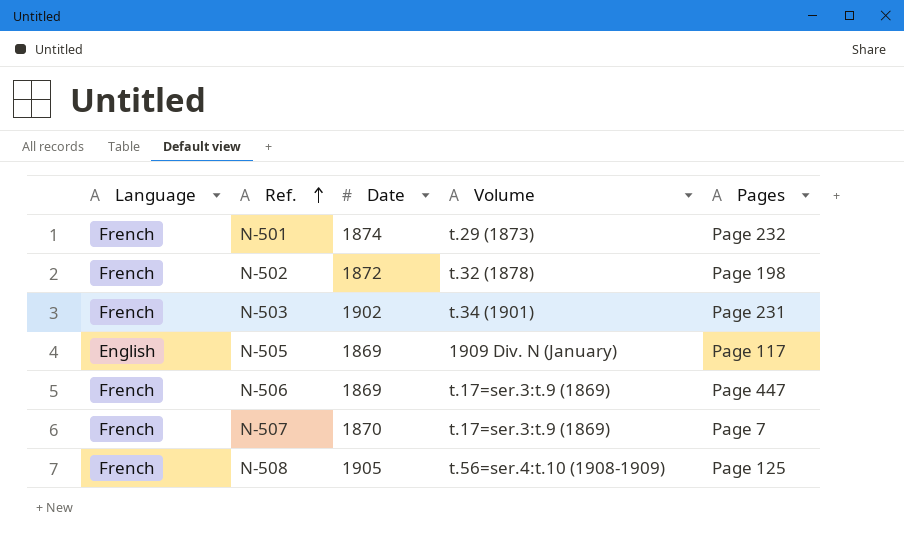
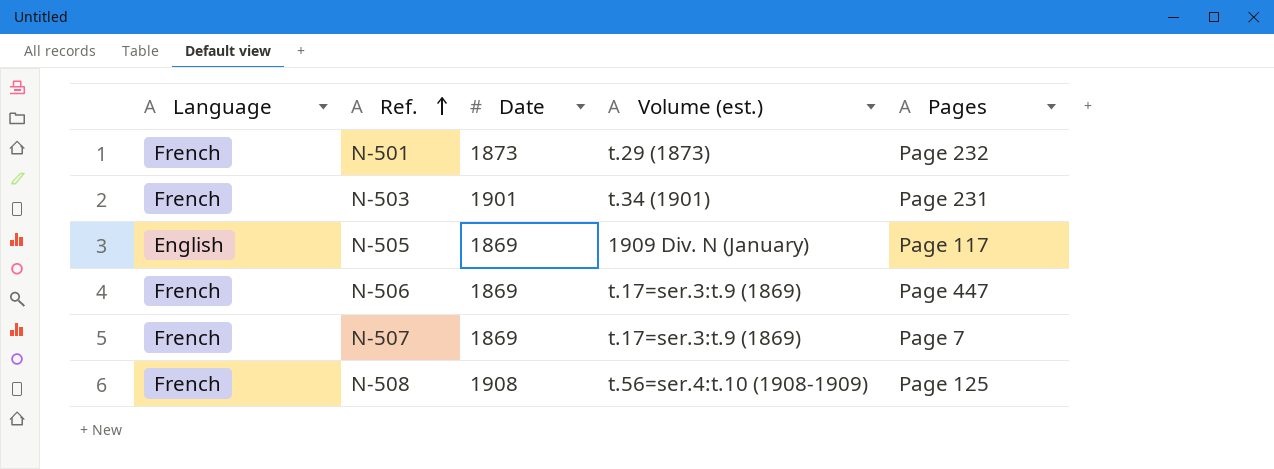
column name: Volume -> Volume (est.)
row N-502: French | 1872 | t.32 (1878) | Page 198 -> none
N-501 | Date: 1874 -> 1873
N-503 | Date: 1902 -> 1901
N-507 | Date: 1870 -> 1869
N-508 | Date: 1905 -> 1908

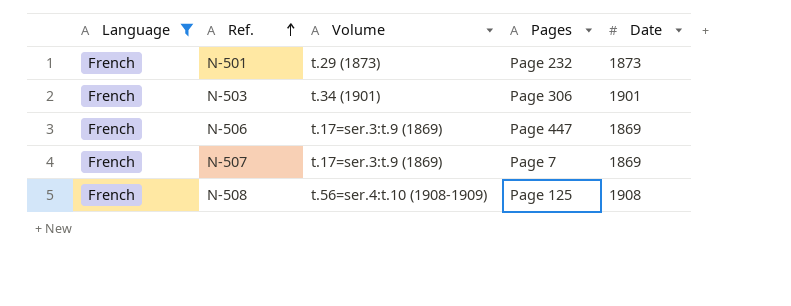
filter: none -> Language = French
column name: Volume (est.) -> Volume
column Date | position: 3 -> 5
N-503 | Pages: Page 231 -> Page 306

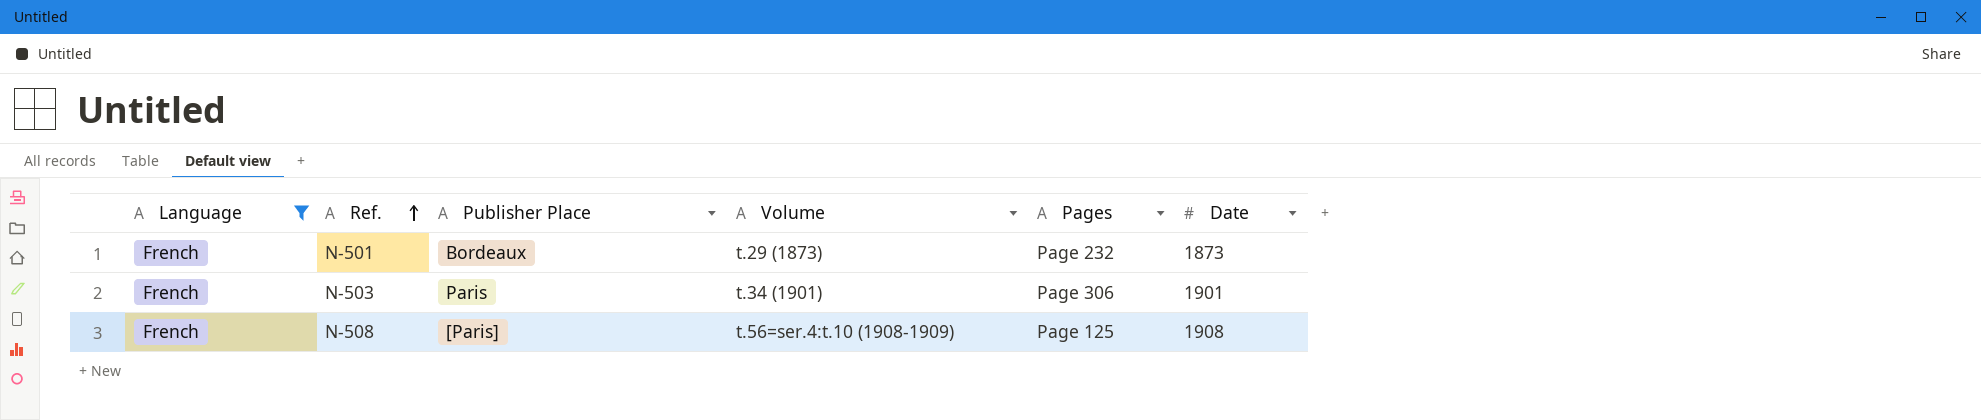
column Publisher Place | position: none -> 3
row N-506: French | t.17=ser.3:t.9 (1869) | Page 447 | 1869 -> none
row N-507: French | t.17=ser.3:t.9 (1869) | Page 7 | 1869 -> none

